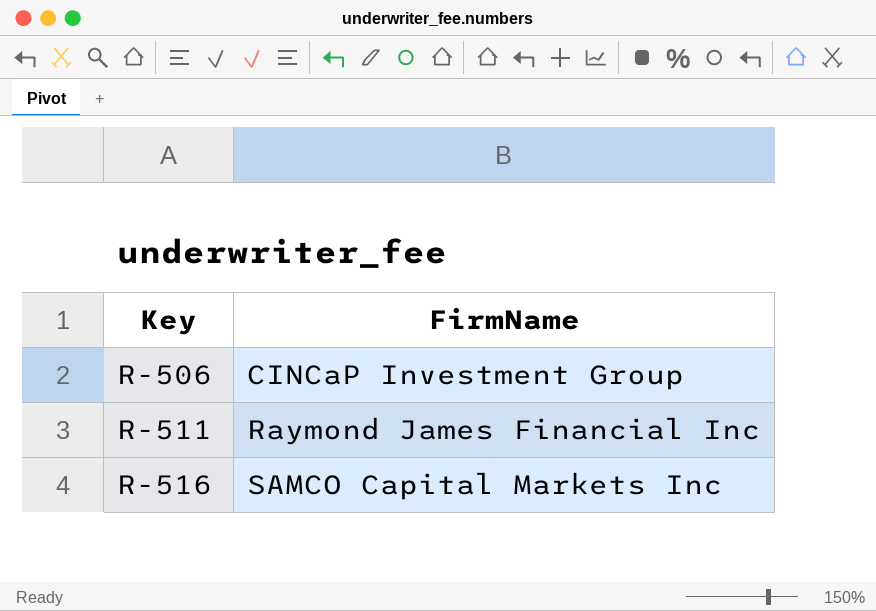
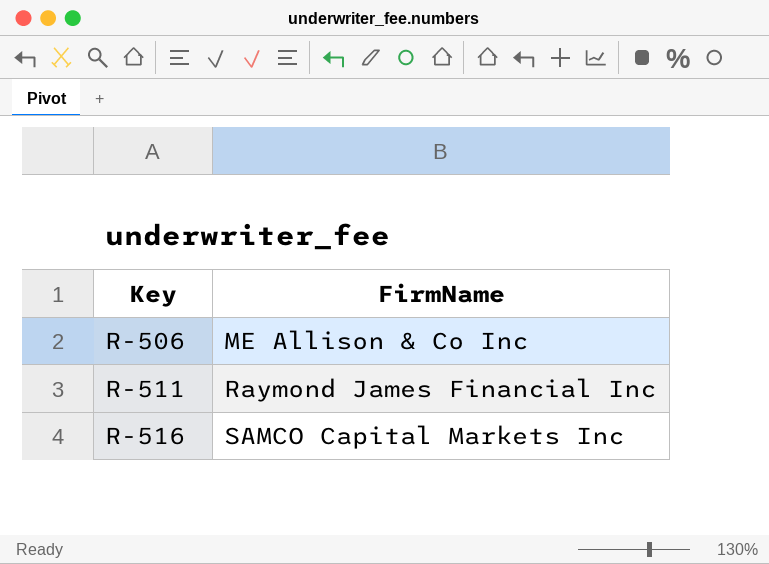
R-506 | FirmName: CINCaP Investment Group -> ME Allison & Co Inc

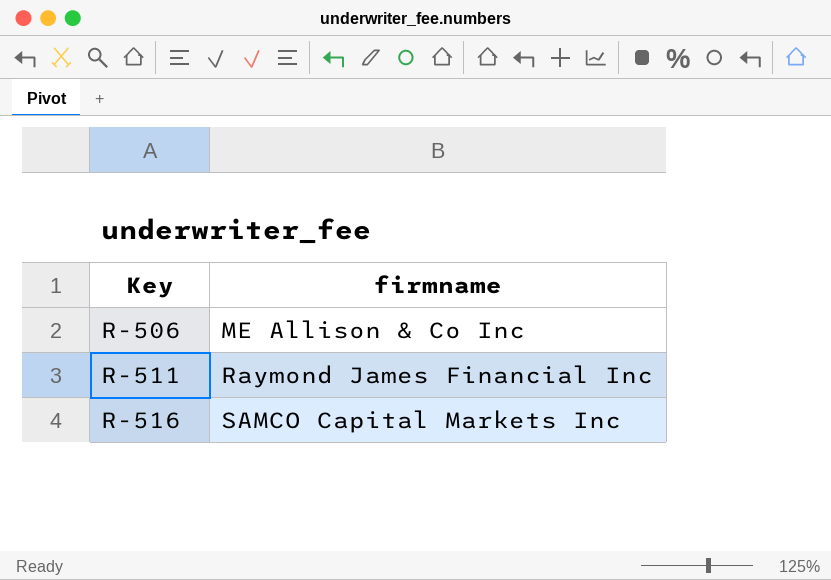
column name: FirmName -> firmname

